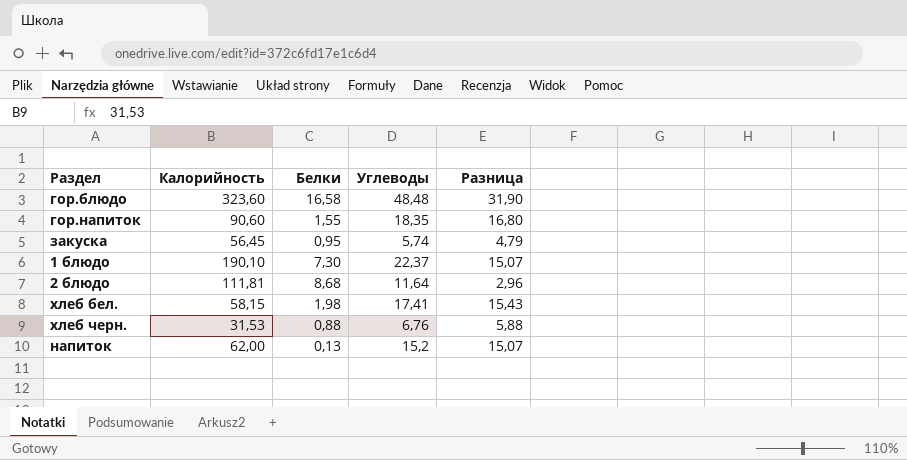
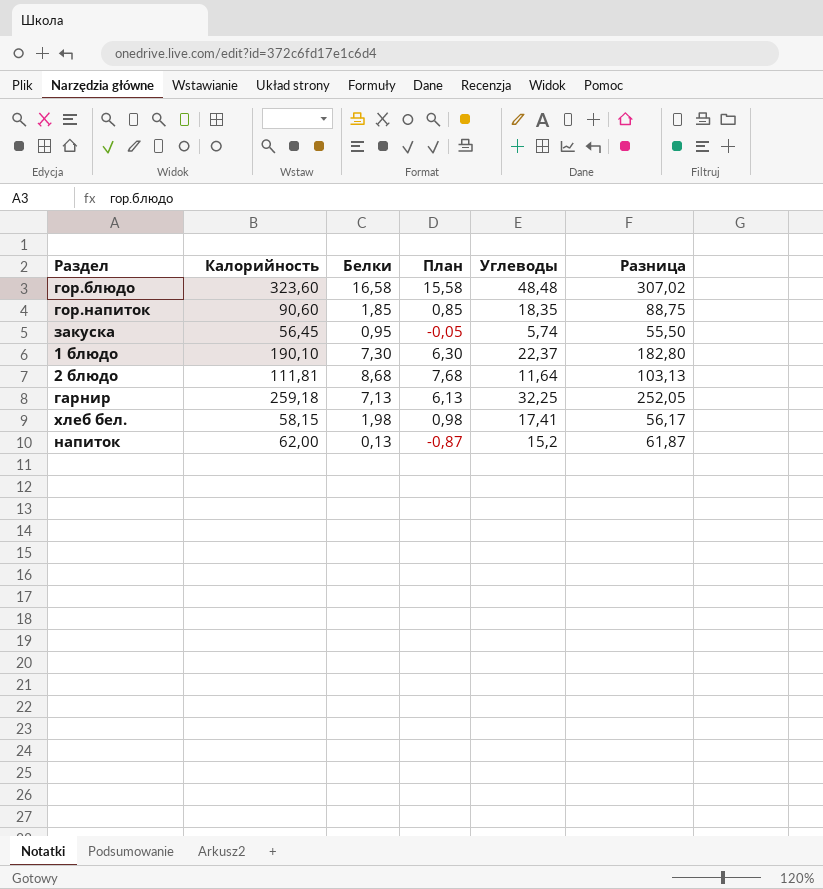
column План | formula: none -> [Белки] - 1
column Разница | formula: [Углеводы] - [Белки] -> [Калорийность] - [Белки]
row хлеб черн.: 31,53 | 0,88 | 6,76 | 5,88 -> none
гор.напиток | Белки: 1,55 -> 1,85
row гарнир: none -> 259,18 | 7,13 | 6,13 | 32,25 | 252,05

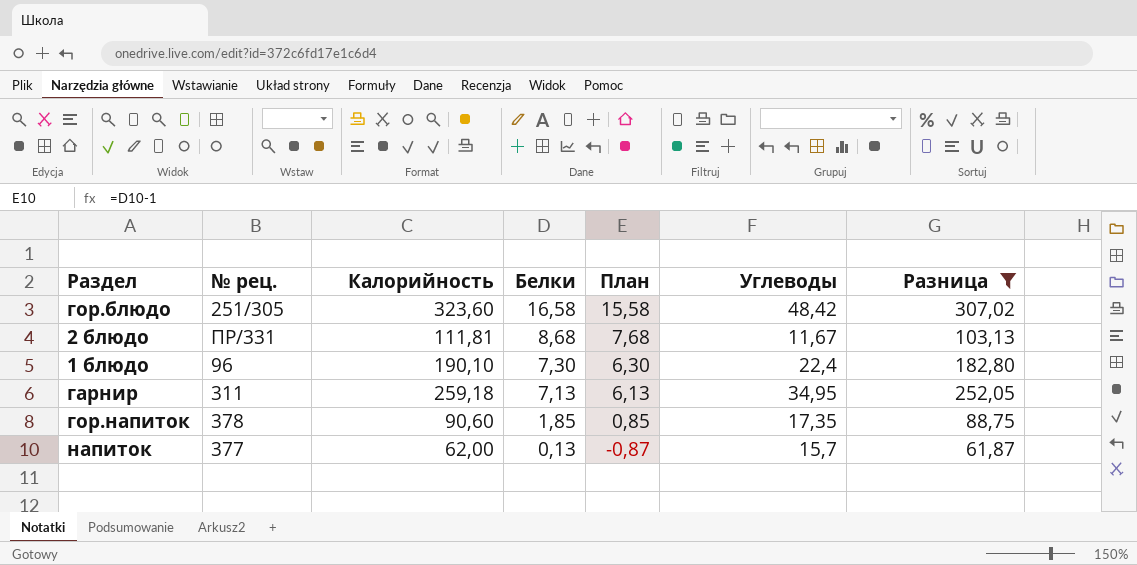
filter: none -> Разница >= 61,87
row order: none -> Белки descending
column № рец. | position: none -> 2
гор.блюдо | Углеводы: 48,48 -> 48,42
2 блюдо | Углеводы: 11,64 -> 11,67
1 блюдо | Углеводы: 22,37 -> 22,4
гарнир | Углеводы: 32,25 -> 34,95
гор.напиток | Углеводы: 18,35 -> 17,35
напиток | Углеводы: 15,2 -> 15,7

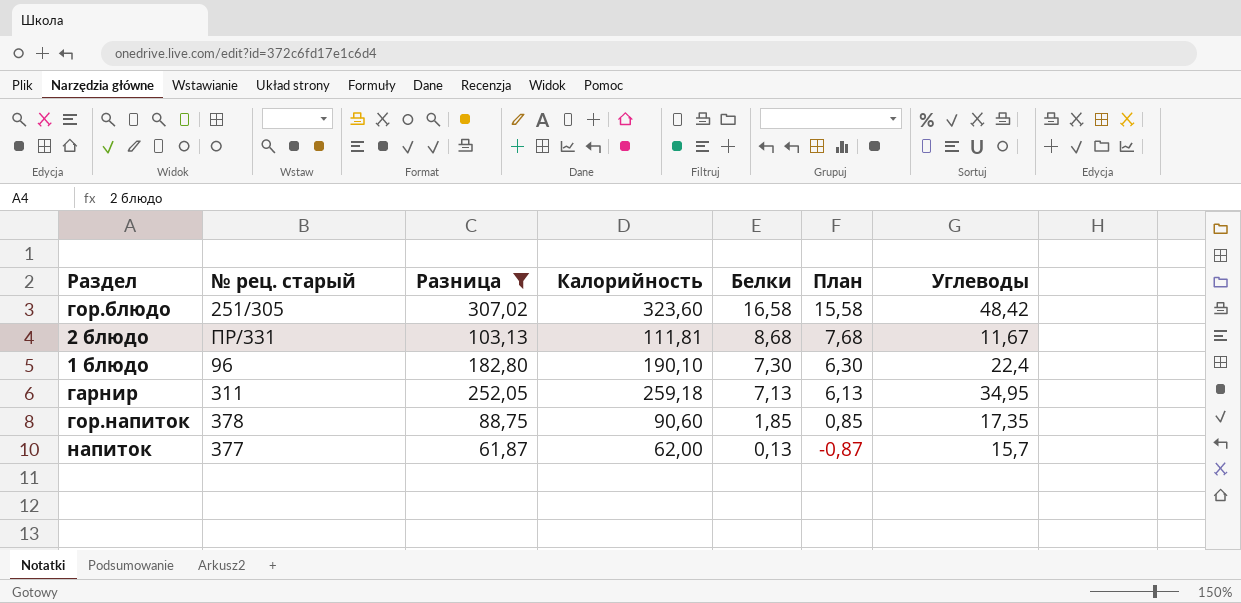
column name: № рец. -> № рец. старый
column Разница | position: 7 -> 3

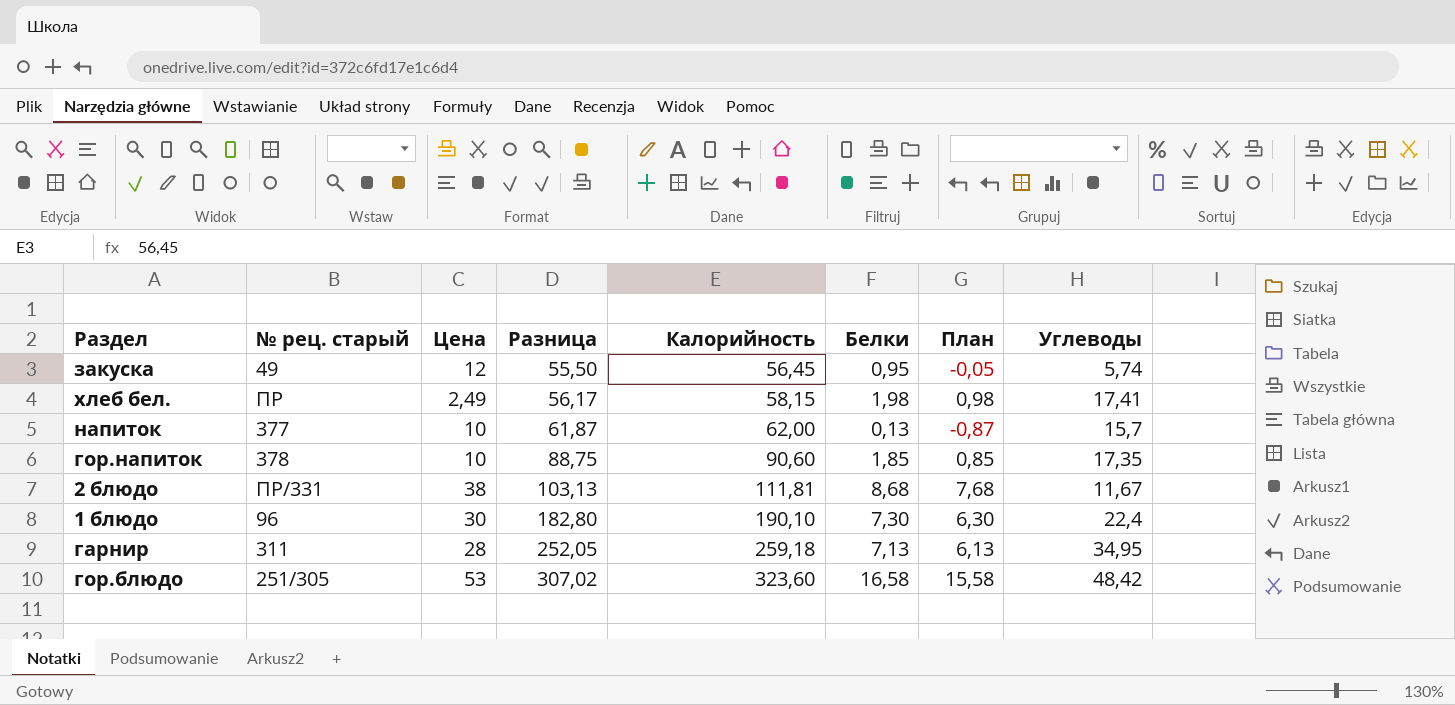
filter: Разница >= 61,87 -> none
row order: Белки descending -> Разница ascending
column Цена | position: none -> 3

